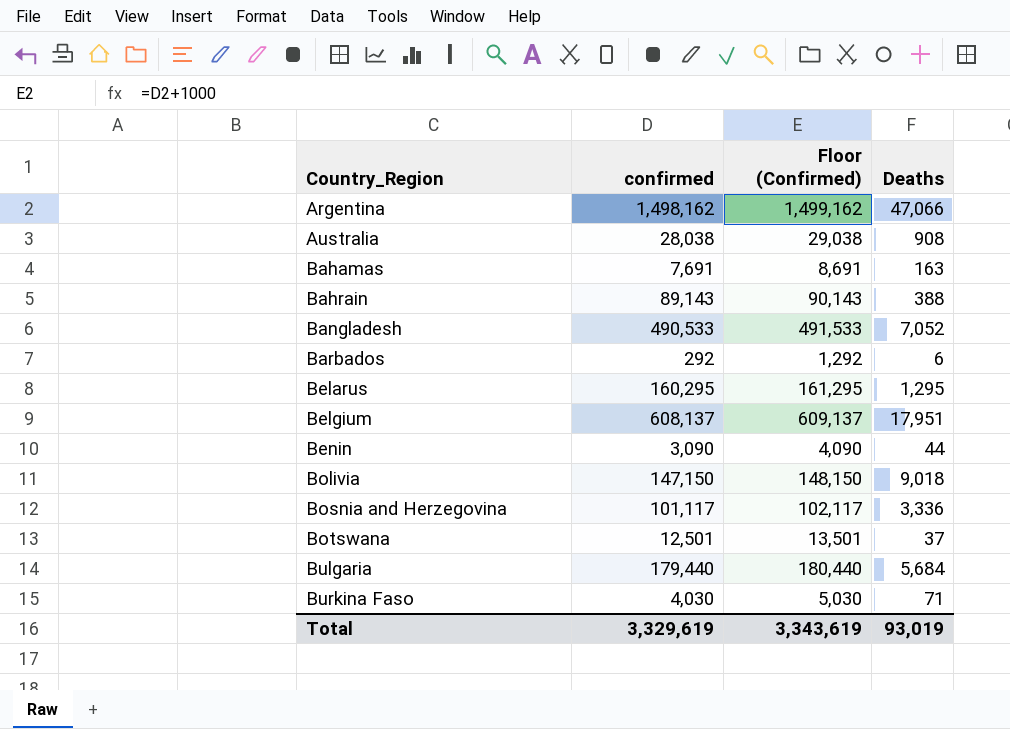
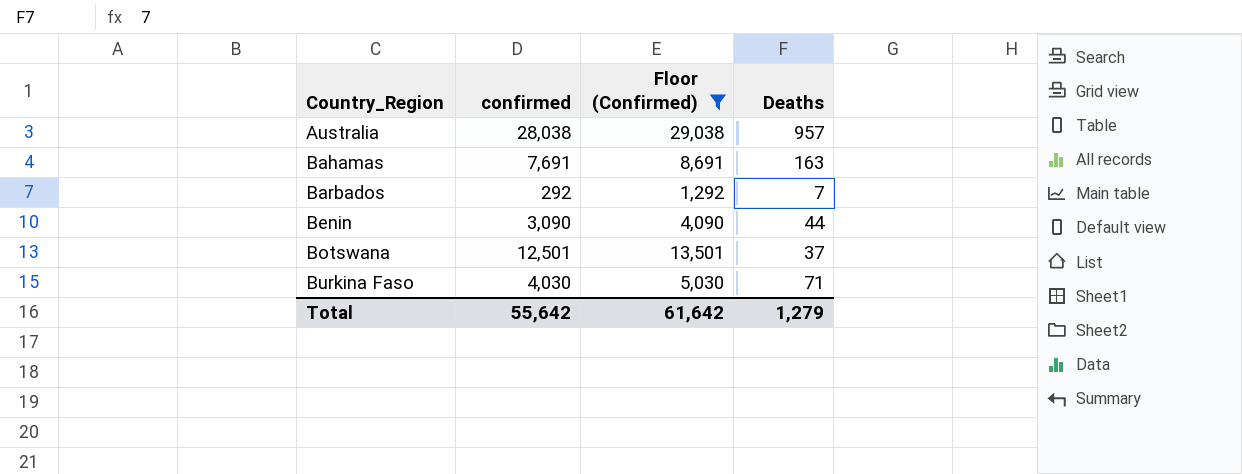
filter: none -> Floor (Confirmed) <= 29,038
Australia | Deaths: 908 -> 957
Barbados | Deaths: 6 -> 7
Total | confirmed: 3,329,619 -> 55,642
Total | Floor (Confirmed): 3,343,619 -> 61,642
Total | Deaths: 93,019 -> 1,279

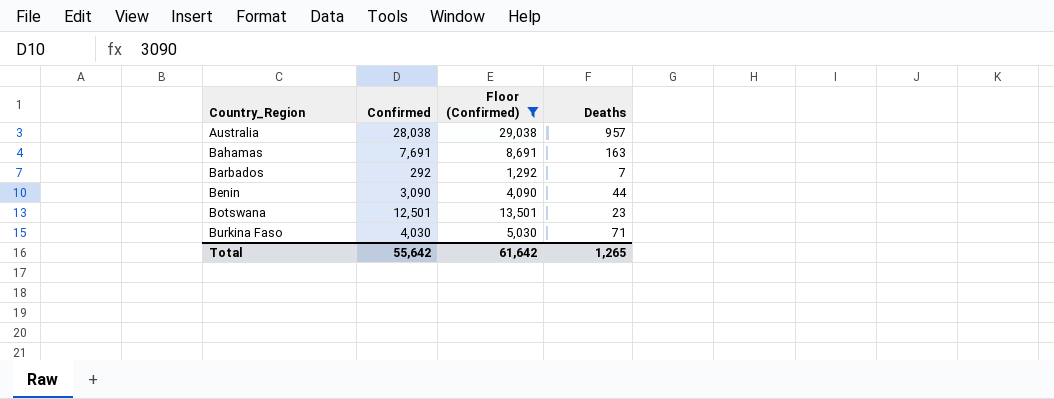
column name: confirmed -> Confirmed
Botswana | Deaths: 37 -> 23
Total | Deaths: 1,279 -> 1,265

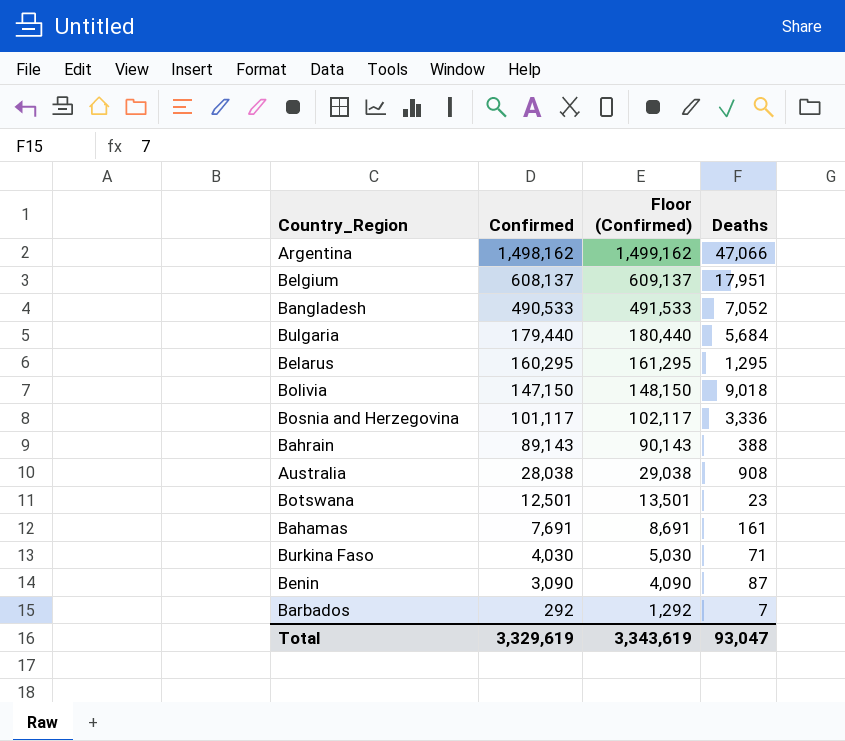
filter: Floor (Confirmed) <= 29,038 -> none
row order: Country_Region ascending -> Confirmed descending
Australia | Deaths: 957 -> 908
Bahamas | Deaths: 163 -> 161
Benin | Deaths: 44 -> 87
Total | Confirmed: 55,642 -> 3,329,619
Total | Floor (Confirmed): 61,642 -> 3,343,619
Total | Deaths: 1,265 -> 93,047

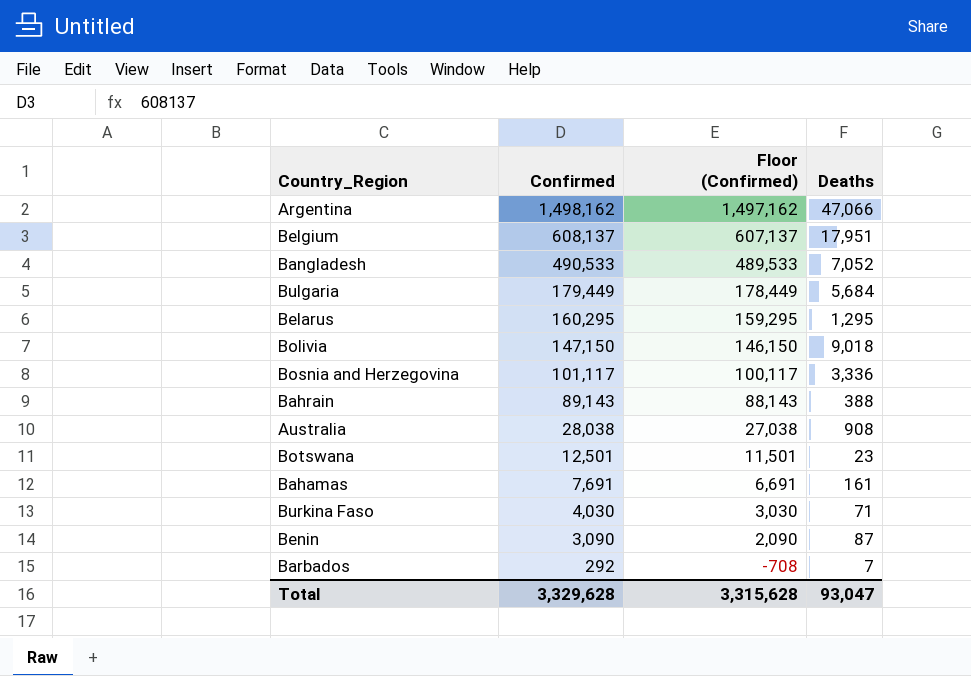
column Floor (Confirmed) | formula: [Confirmed] + 1000 -> [Confirmed] - 1000
Bulgaria | Confirmed: 179,440 -> 179,449
Total | Confirmed: 3,329,619 -> 3,329,628
Total | Floor (Confirmed): 3,343,619 -> 3,315,628

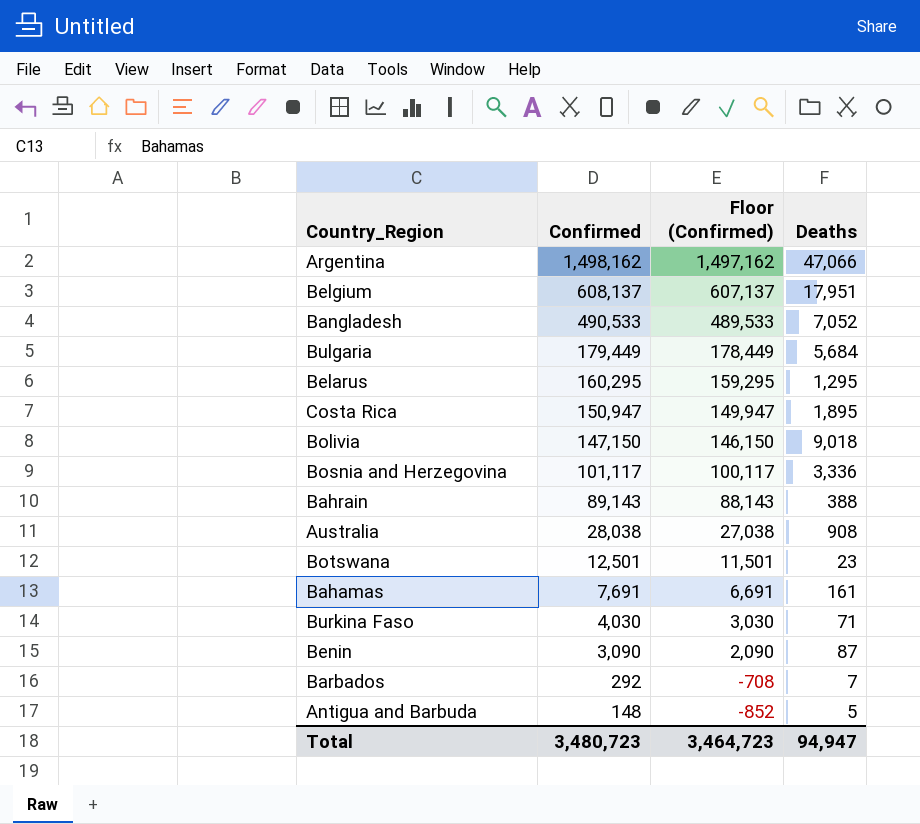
row Costa Rica: none -> 150,947 | 149,947 | 1,895
row Antigua and Barbuda: none -> 148 | -852 | 5
Total | Confirmed: 3,329,628 -> 3,480,723
Total | Floor (Confirmed): 3,315,628 -> 3,464,723
Total | Deaths: 93,047 -> 94,947

